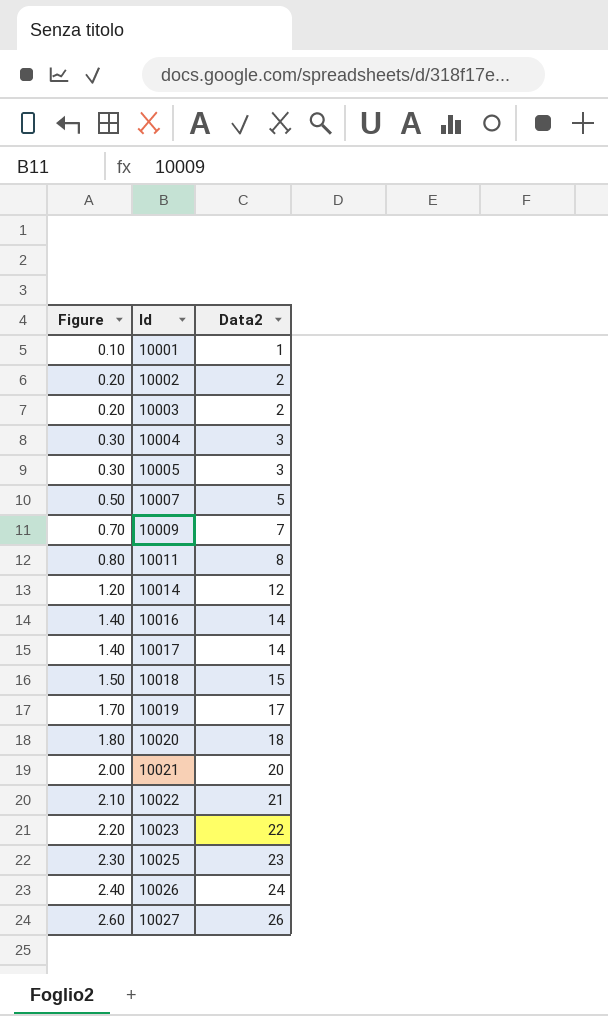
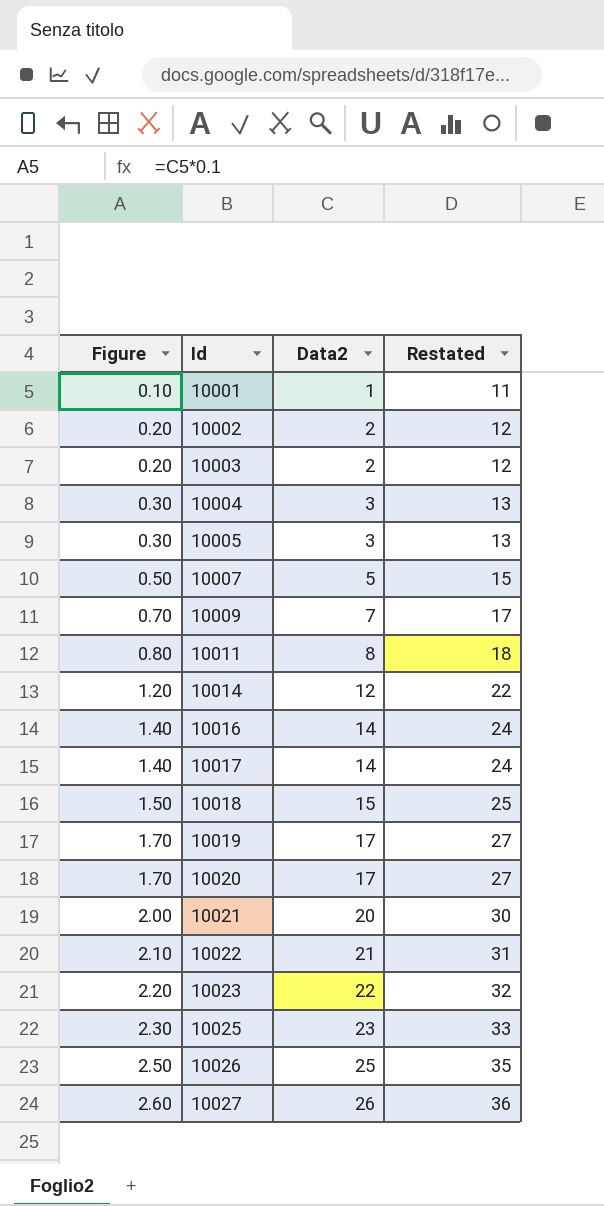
column Restated | formula: none -> [Data2] + 10
10020 | Figure: 1.80 -> 1.70
10020 | Data2: 18 -> 17
10026 | Figure: 2.40 -> 2.50
10026 | Data2: 24 -> 25

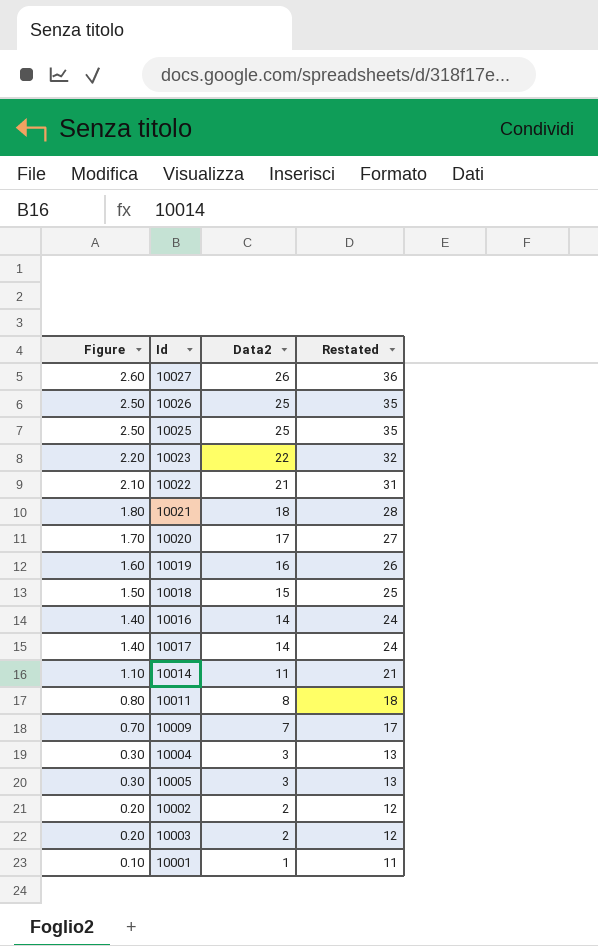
row order: Figure ascending -> Figure descending
row 10007: 0.50 | 5 | 15 -> none
10025 | Figure: 2.30 -> 2.50
10025 | Data2: 23 -> 25
10025 | Restated: 33 -> 35
10021 | Figure: 2.00 -> 1.80
10021 | Data2: 20 -> 18
10021 | Restated: 30 -> 28
10019 | Figure: 1.70 -> 1.60
10019 | Data2: 17 -> 16
10019 | Restated: 27 -> 26
10014 | Figure: 1.20 -> 1.10
10014 | Data2: 12 -> 11
10014 | Restated: 22 -> 21

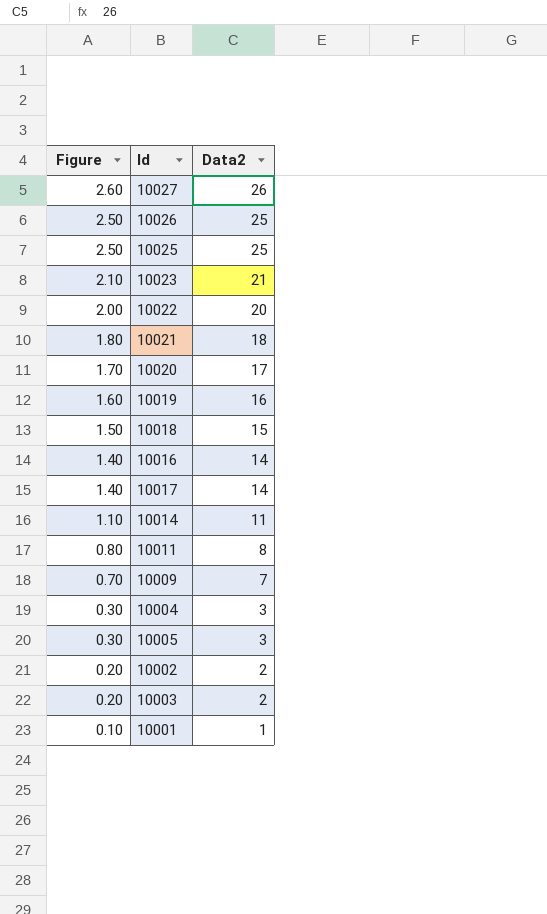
column Restated | formula: [Data2] + 10 -> none
10023 | Figure: 2.20 -> 2.10
10023 | Data2: 22 -> 21
10022 | Figure: 2.10 -> 2.00
10022 | Data2: 21 -> 20

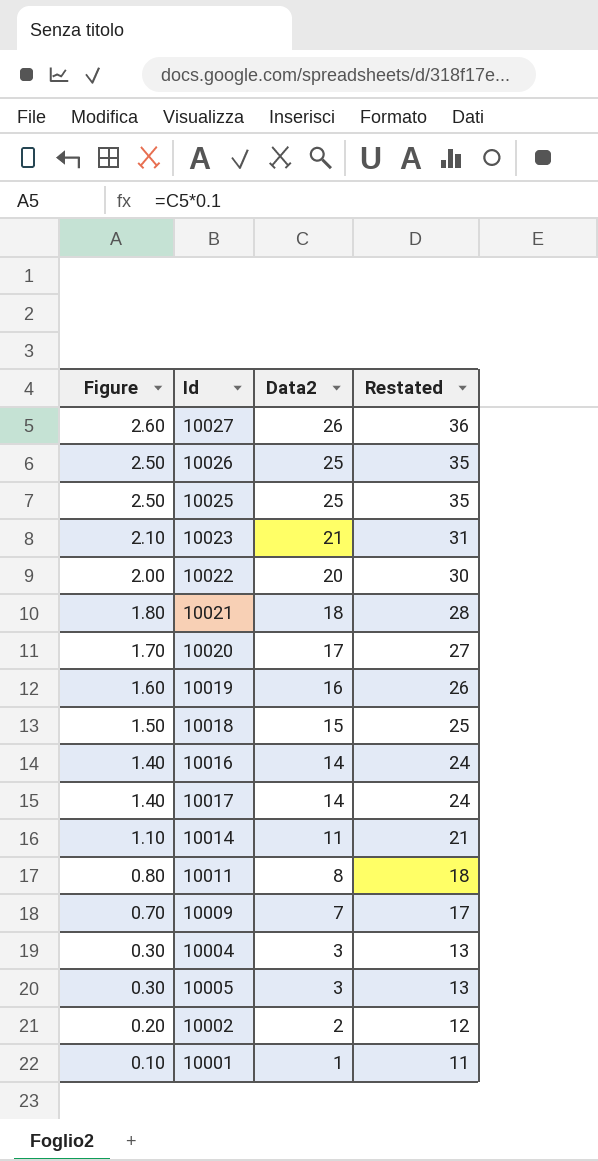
column Restated | formula: none -> [Data2] + 10
row 10003: 0.20 | 2 -> none

